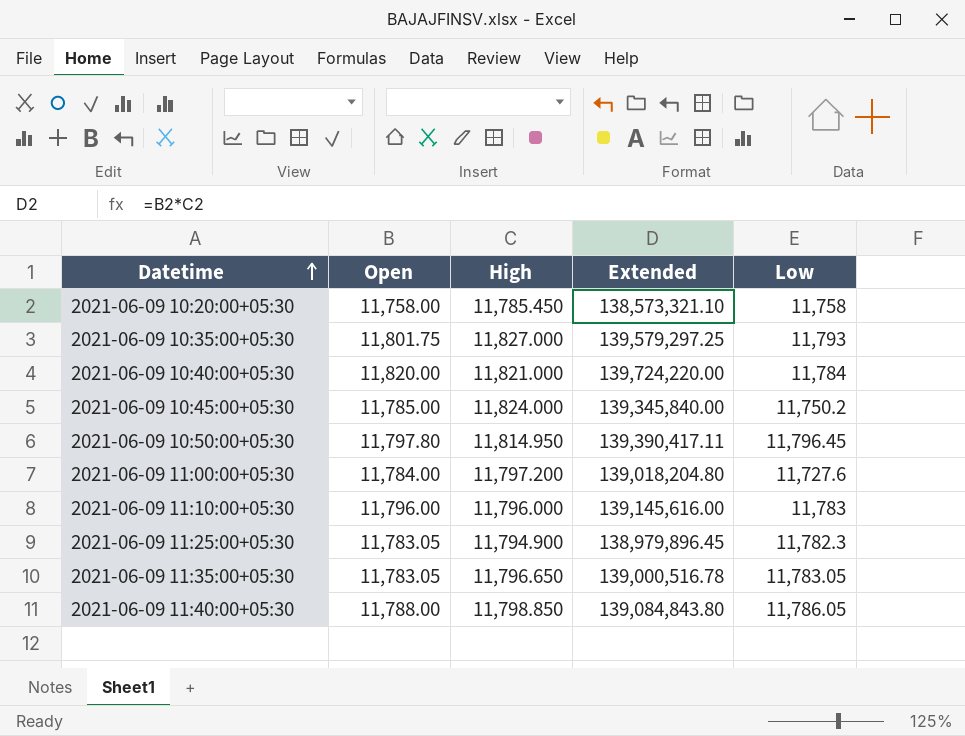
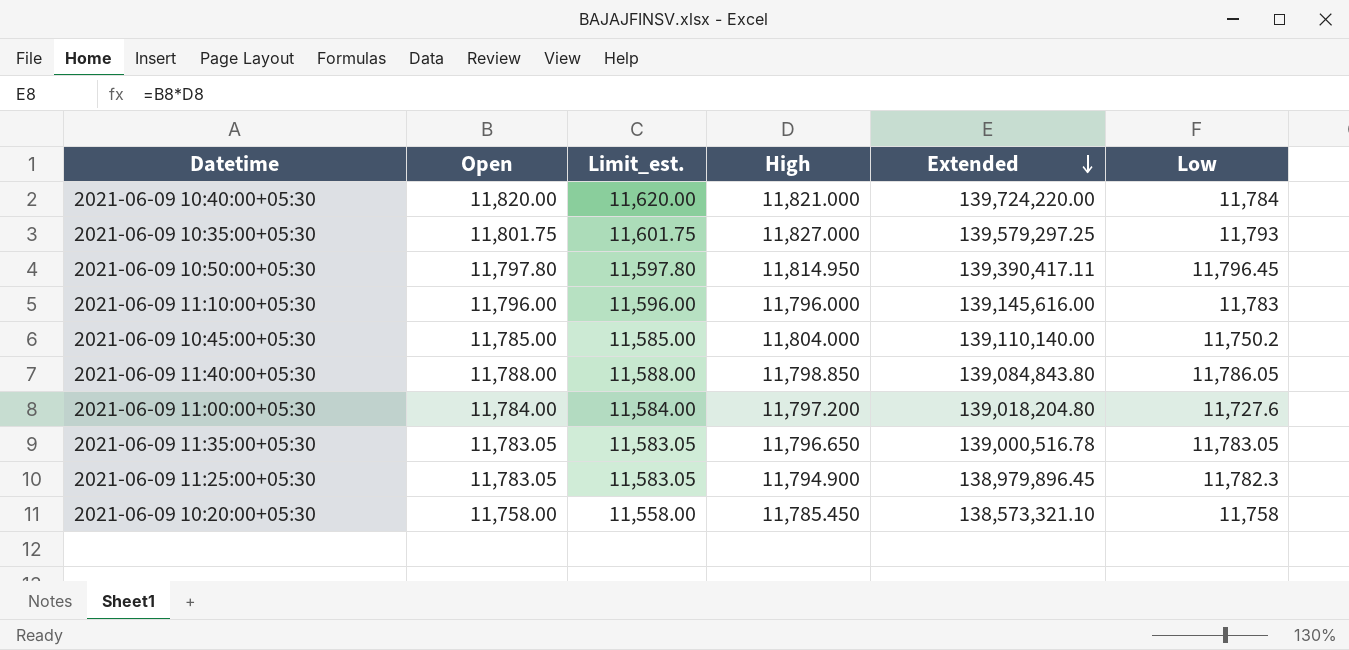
row order: Datetime ascending -> Extended descending
column Limit_est. | formula: none -> [Open] - 200
2021-06-09 10:45:00+05:30 | High: 11,824.000 -> 11,804.000
2021-06-09 10:45:00+05:30 | Extended: 139,345,840.00 -> 139,110,140.00

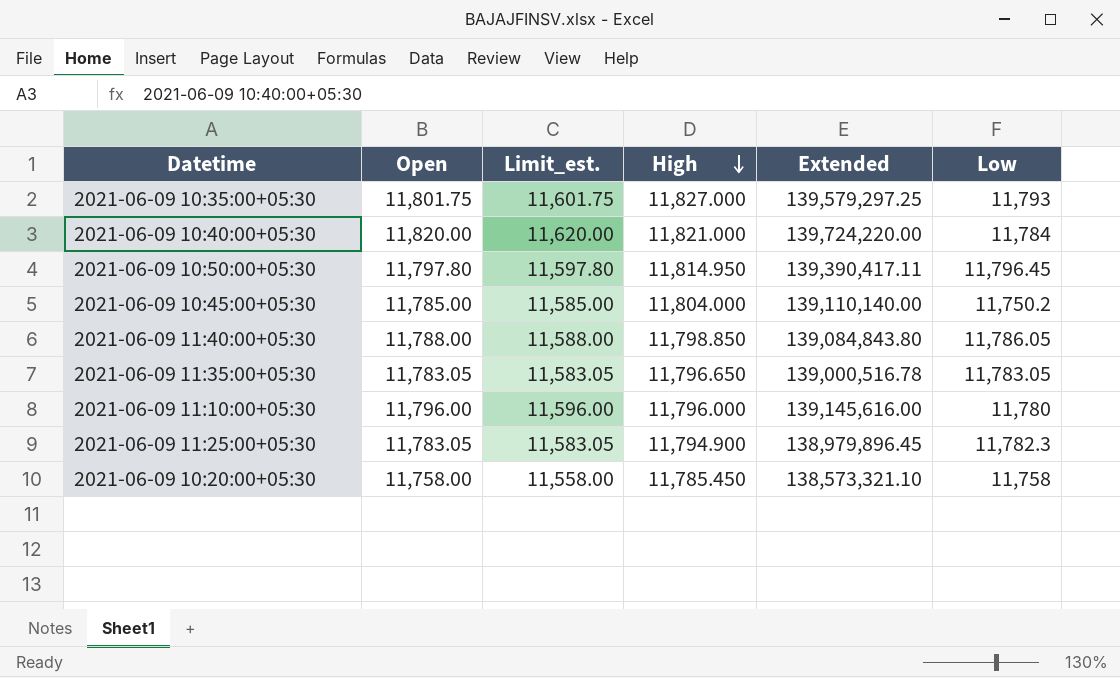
row order: Extended descending -> High descending
row 2021-06-09 11:00:00+05:30: 11,784.00 | 11,584.00 | 11,797.200 | 139,018,204.80 | 11,727.6 -> none
2021-06-09 11:10:00+05:30 | Low: 11,783 -> 11,780

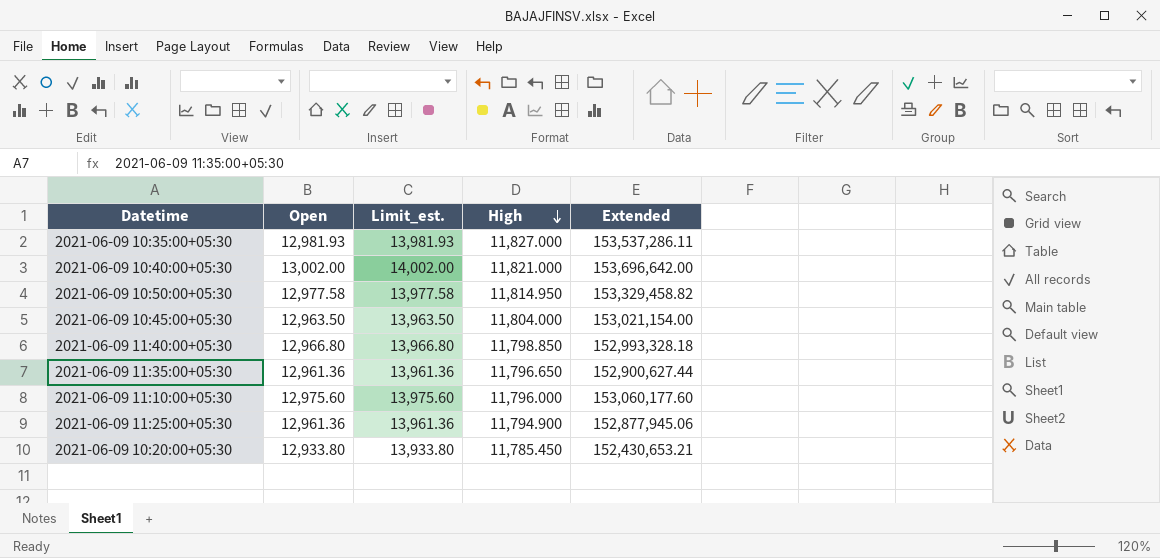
column Low | position: 6 -> none
column Limit_est. | formula: [Open] - 200 -> [Open] + 1000
2021-06-09 10:35:00+05:30 | Open: 11,801.75 -> 12,981.93
2021-06-09 10:35:00+05:30 | Extended: 139,579,297.25 -> 153,537,286.11
2021-06-09 10:40:00+05:30 | Open: 11,820.00 -> 13,002.00
2021-06-09 10:40:00+05:30 | Extended: 139,724,220.00 -> 153,696,642.00
2021-06-09 10:50:00+05:30 | Open: 11,797.80 -> 12,977.58
2021-06-09 10:50:00+05:30 | Extended: 139,390,417.11 -> 153,329,458.82
2021-06-09 10:45:00+05:30 | Open: 11,785.00 -> 12,963.50
2021-06-09 10:45:00+05:30 | Extended: 139,110,140.00 -> 153,021,154.00
2021-06-09 11:40:00+05:30 | Open: 11,788.00 -> 12,966.80
2021-06-09 11:40:00+05:30 | Extended: 139,084,843.80 -> 152,993,328.18
2021-06-09 11:35:00+05:30 | Open: 11,783.05 -> 12,961.36
2021-06-09 11:35:00+05:30 | Extended: 139,000,516.78 -> 152,900,627.44
2021-06-09 11:10:00+05:30 | Open: 11,796.00 -> 12,975.60
2021-06-09 11:10:00+05:30 | Extended: 139,145,616.00 -> 153,060,177.60
2021-06-09 11:25:00+05:30 | Open: 11,783.05 -> 12,961.36
2021-06-09 11:25:00+05:30 | Extended: 138,979,896.45 -> 152,877,945.06
2021-06-09 10:20:00+05:30 | Open: 11,758.00 -> 12,933.80
2021-06-09 10:20:00+05:30 | Extended: 138,573,321.10 -> 152,430,653.21

